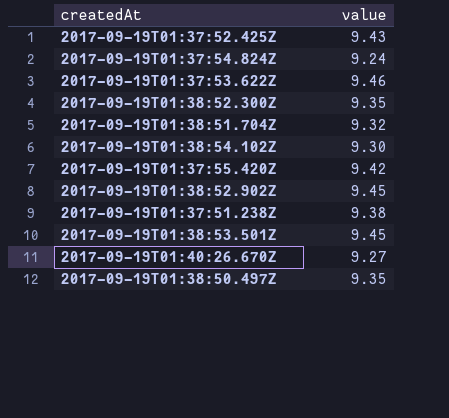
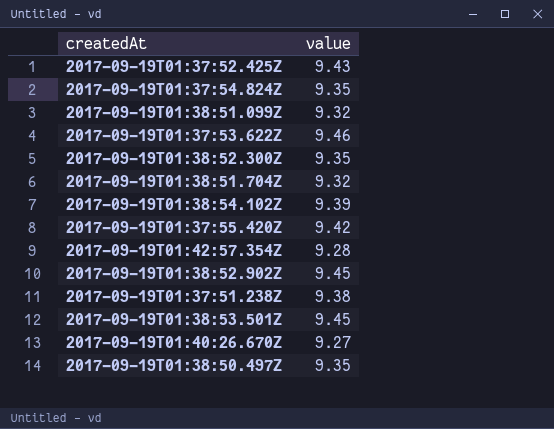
2017-09-19T01:37:54.824Z | value: 9.24 -> 9.35
row 2017-09-19T01:38:51.099Z: none -> 9.32
2017-09-19T01:38:54.102Z | value: 9.30 -> 9.39
row 2017-09-19T01:42:57.354Z: none -> 9.28

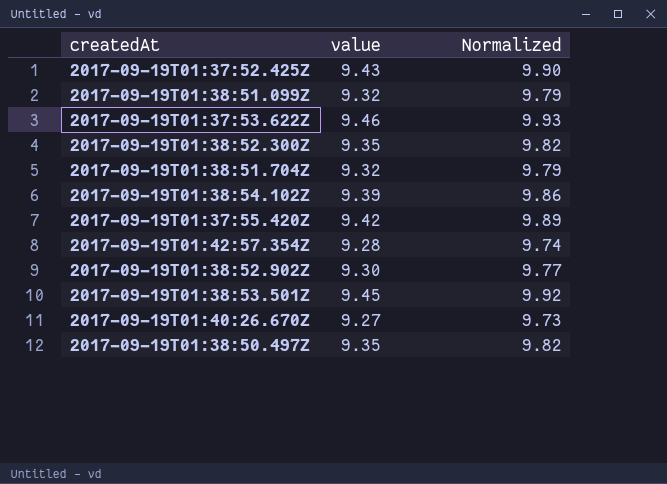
column Normalized | formula: none -> [value] * 1.05
row 2017-09-19T01:37:54.824Z: 9.35 -> none
row 2017-09-19T01:37:51.238Z: 9.38 -> none
2017-09-19T01:38:52.902Z | value: 9.45 -> 9.30

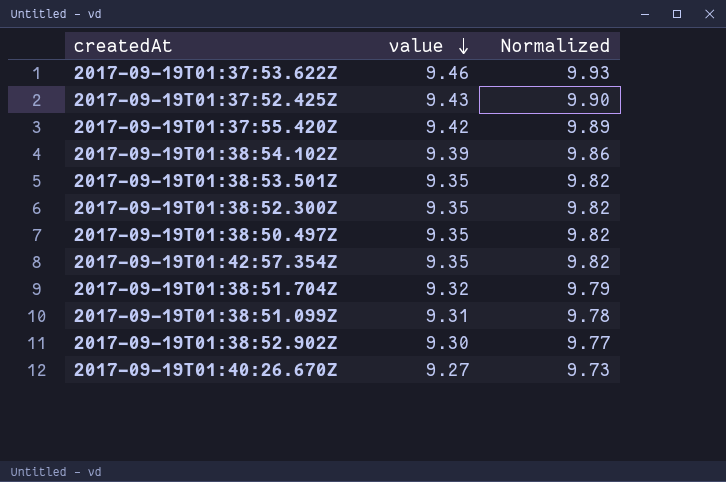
row order: none -> value descending
2017-09-19T01:38:53.501Z | value: 9.45 -> 9.35
2017-09-19T01:38:53.501Z | Normalized: 9.92 -> 9.82
2017-09-19T01:42:57.354Z | value: 9.28 -> 9.35
2017-09-19T01:42:57.354Z | Normalized: 9.74 -> 9.82
2017-09-19T01:38:51.099Z | value: 9.32 -> 9.31
2017-09-19T01:38:51.099Z | Normalized: 9.79 -> 9.78

